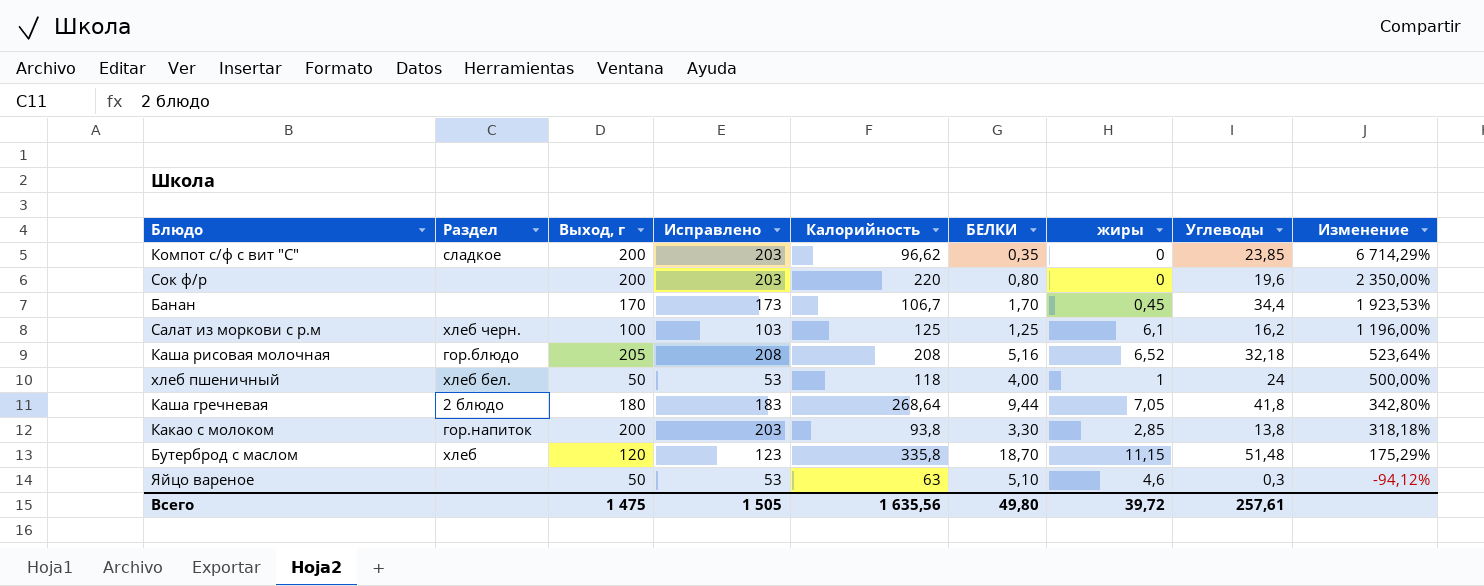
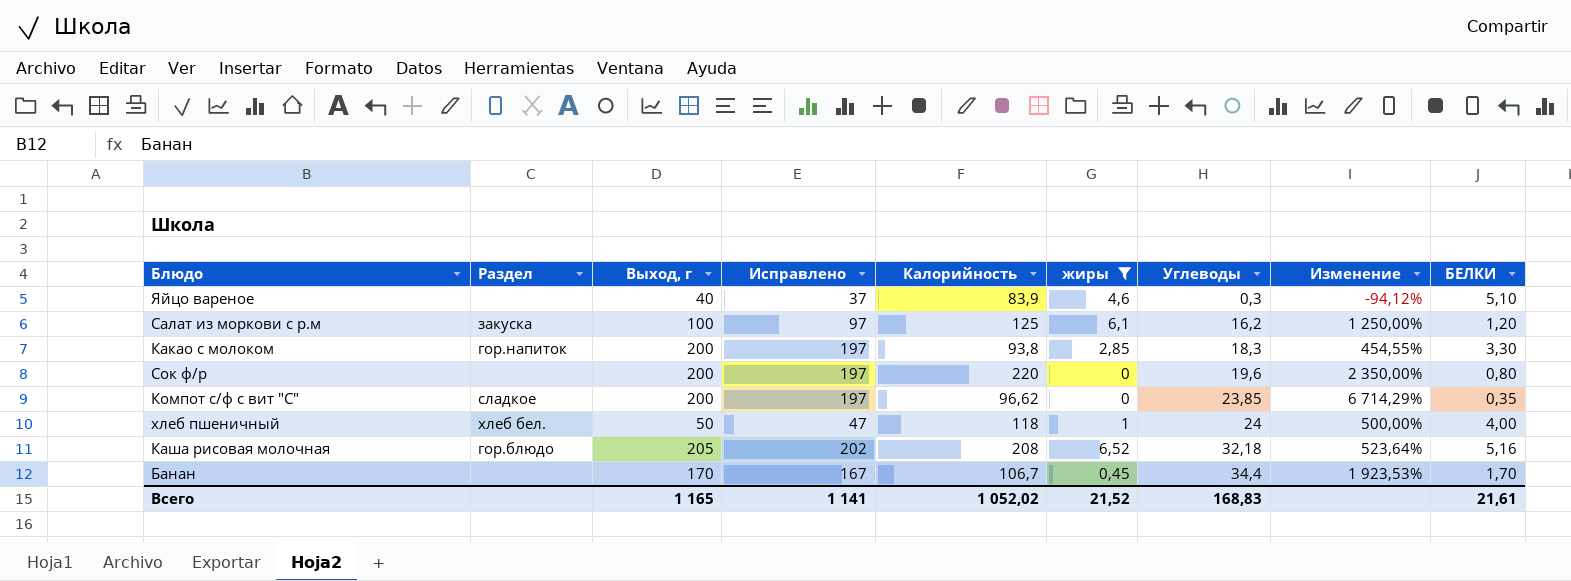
filter: none -> жиры <= 6,52
row order: Изменение descending -> Углеводы ascending
column Исправлено | formula: [Выход, г] + 3 -> [Выход, г] - 3
column БЕЛКИ | position: 6 -> 9
Яйцо вареное | Выход, г: 50 -> 40
Яйцо вареное | Калорийность: 63 -> 83,9
Салат из моркови с р.м | Раздел: хлеб черн. -> закуска
Салат из моркови с р.м | Изменение: 1 196,00% -> 1 250,00%
Салат из моркови с р.м | БЕЛКИ: 1,25 -> 1,20
Какао с молоком | Углеводы: 13,8 -> 18,3
Какао с молоком | Изменение: 318,18% -> 454,55%
Всего | Выход, г: 1 475 -> 1 165
Всего | Исправлено: 1 505 -> 1 141
Всего | Калорийность: 1 635,56 -> 1 052,02
Всего | жиры: 39,72 -> 21,52
Всего | Углеводы: 257,61 -> 168,83
Всего | БЕЛКИ: 49,80 -> 21,61

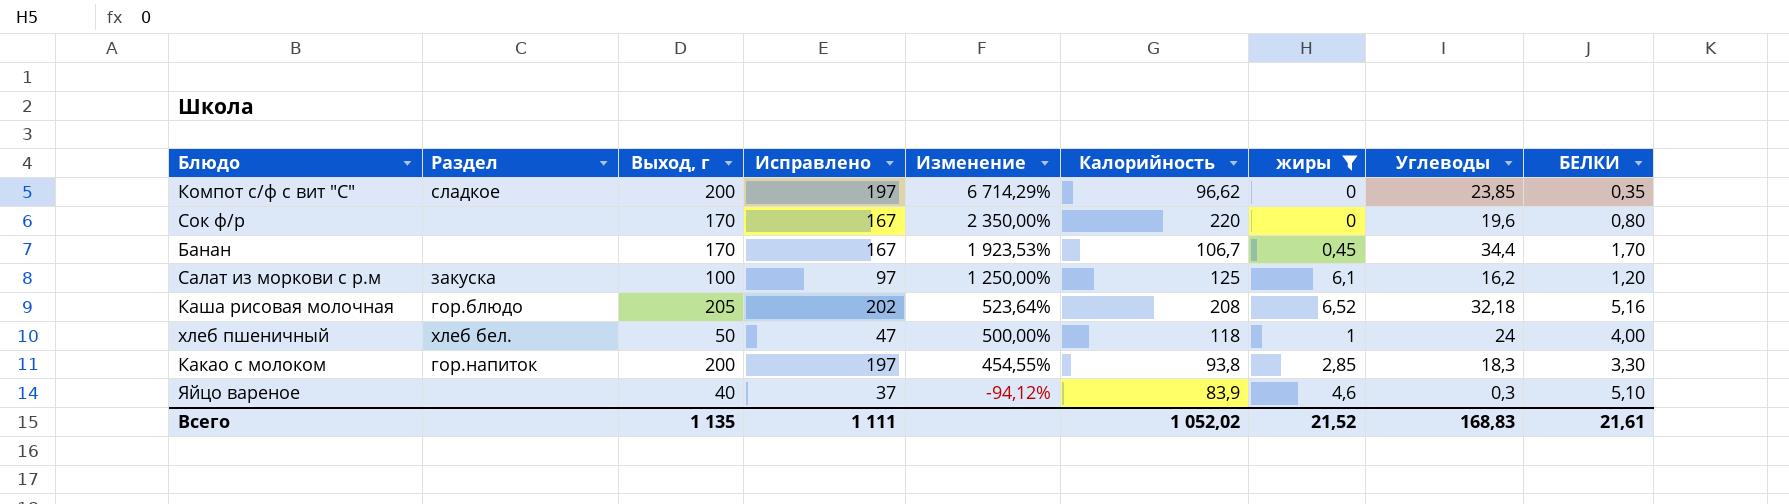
row order: Углеводы ascending -> Изменение descending
column Изменение | position: 8 -> 5
Сок ф/р | Выход, г: 200 -> 170
Сок ф/р | Исправлено: 197 -> 167
Всего | Выход, г: 1 165 -> 1 135
Всего | Исправлено: 1 141 -> 1 111

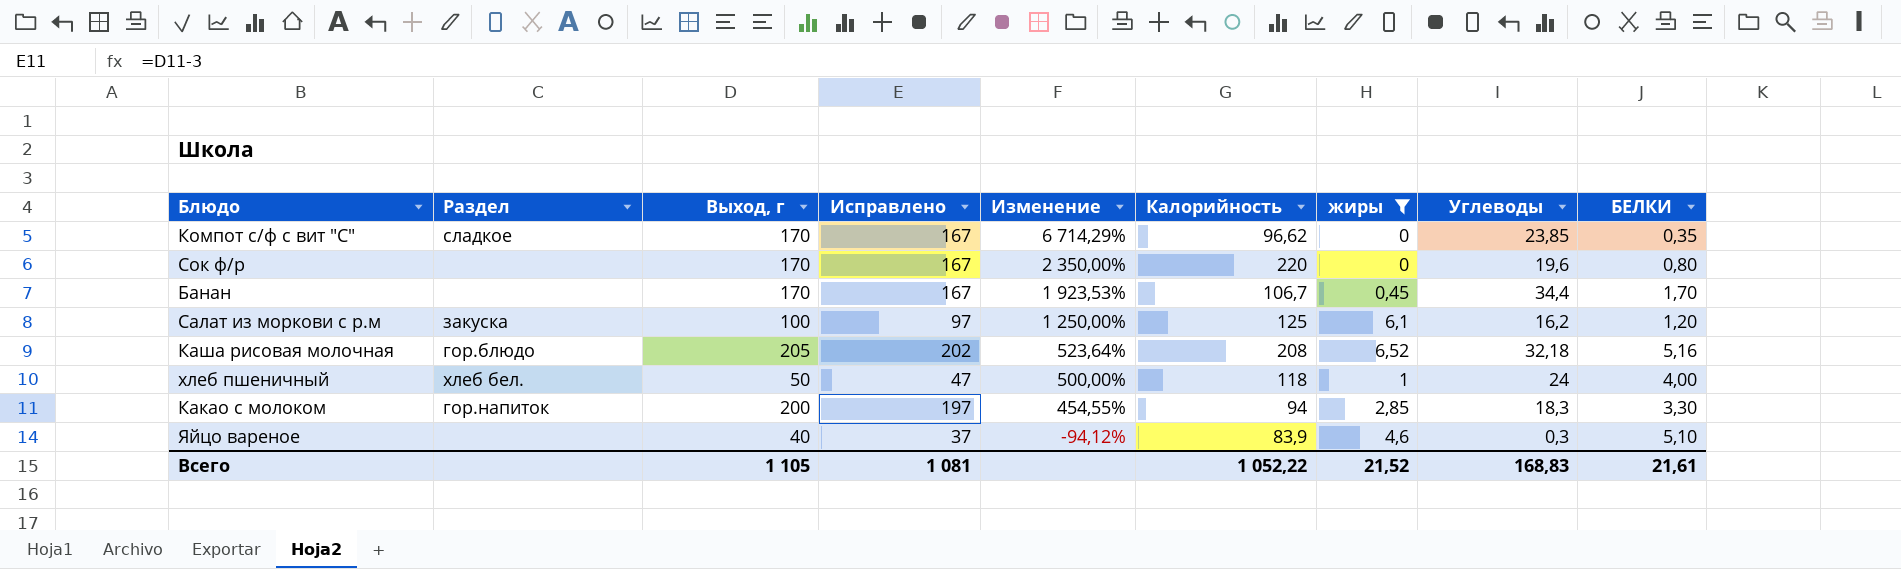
Компот с/ф с вит "С" | Выход, г: 200 -> 170
Компот с/ф с вит "С" | Исправлено: 197 -> 167
Какао с молоком | Калорийность: 93,8 -> 94
Всего | Выход, г: 1 135 -> 1 105
Всего | Исправлено: 1 111 -> 1 081
Всего | Калорийность: 1 052,02 -> 1 052,22

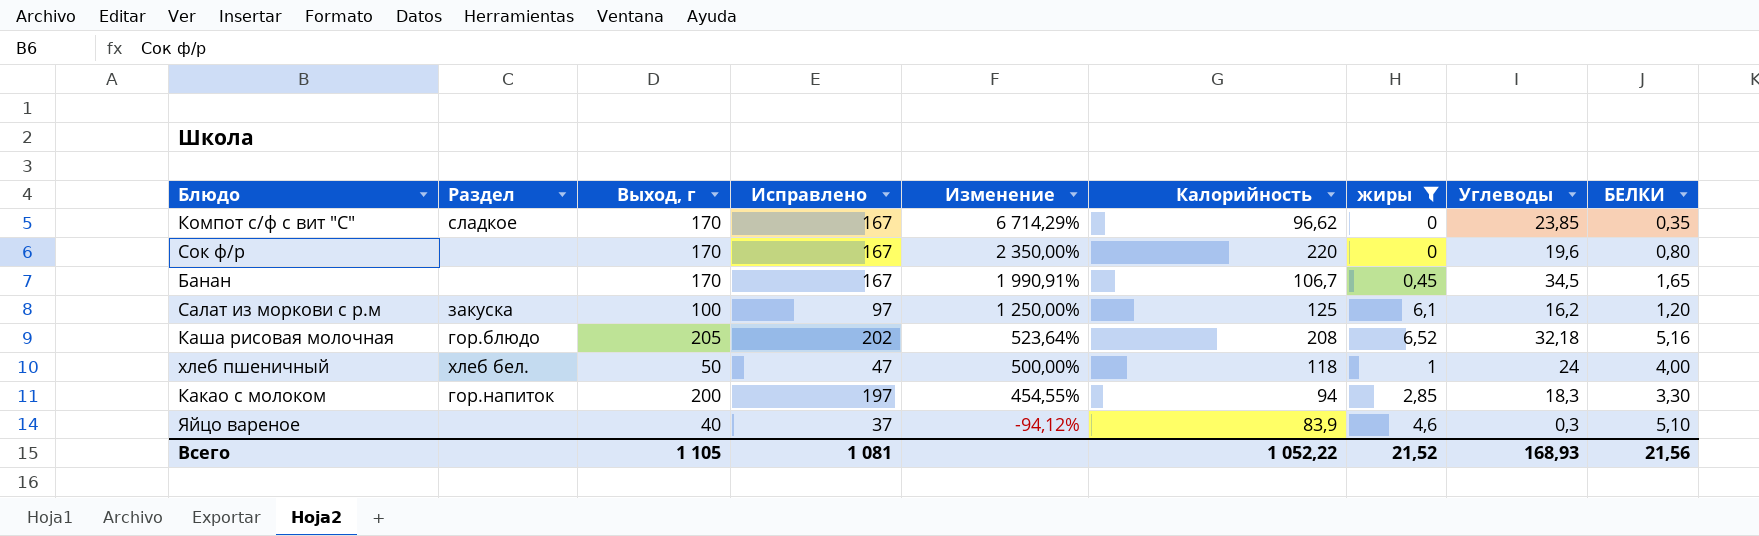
Банан | Изменение: 1 923,53% -> 1 990,91%
Банан | Углеводы: 34,4 -> 34,5
Банан | БЕЛКИ: 1,70 -> 1,65
Всего | Углеводы: 168,83 -> 168,93
Всего | БЕЛКИ: 21,61 -> 21,56

